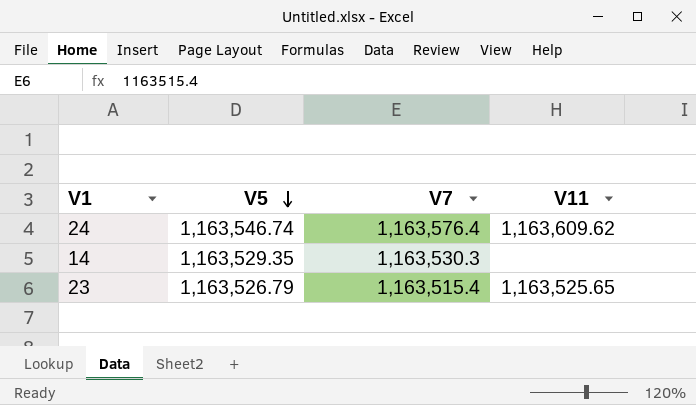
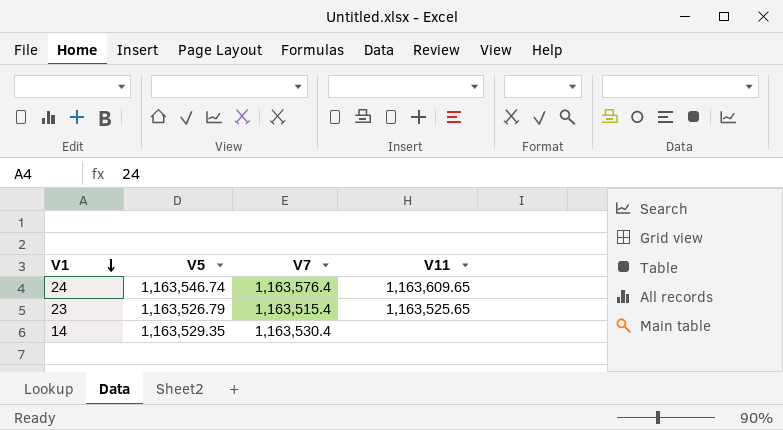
row order: V5 descending -> V1 descending
24 | V11: 1,163,609.62 -> 1,163,609.65
14 | V7: 1,163,530.3 -> 1,163,530.4

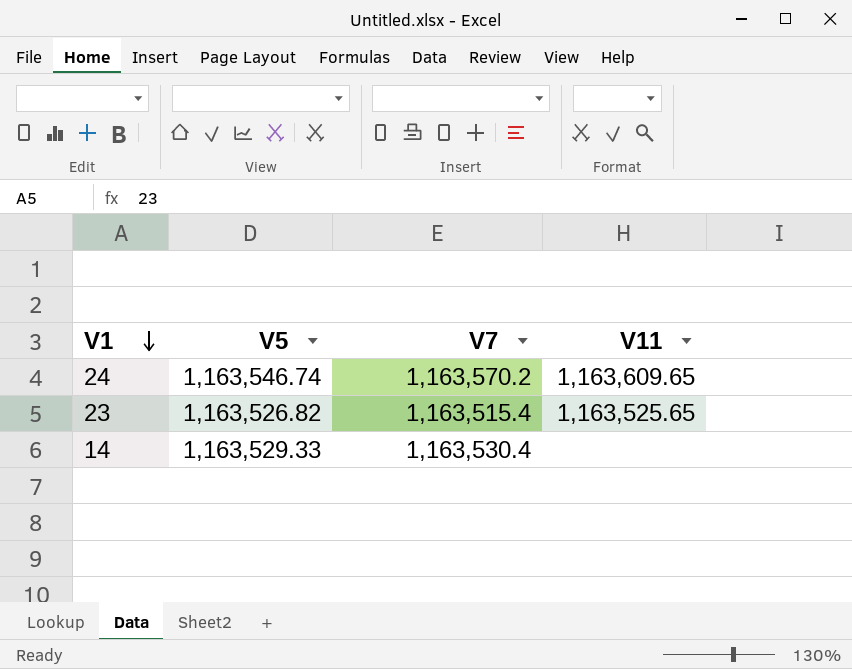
24 | V7: 1,163,576.4 -> 1,163,570.2
23 | V5: 1,163,526.79 -> 1,163,526.82
14 | V5: 1,163,529.35 -> 1,163,529.33

